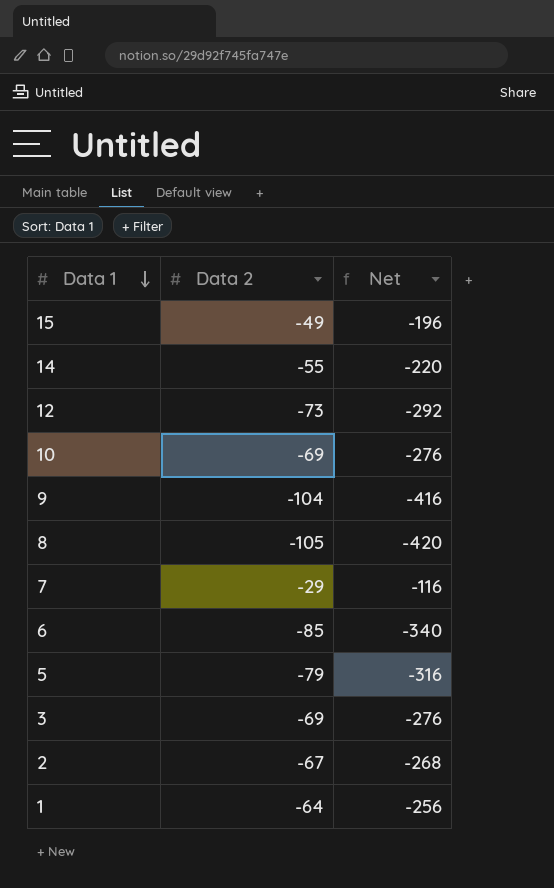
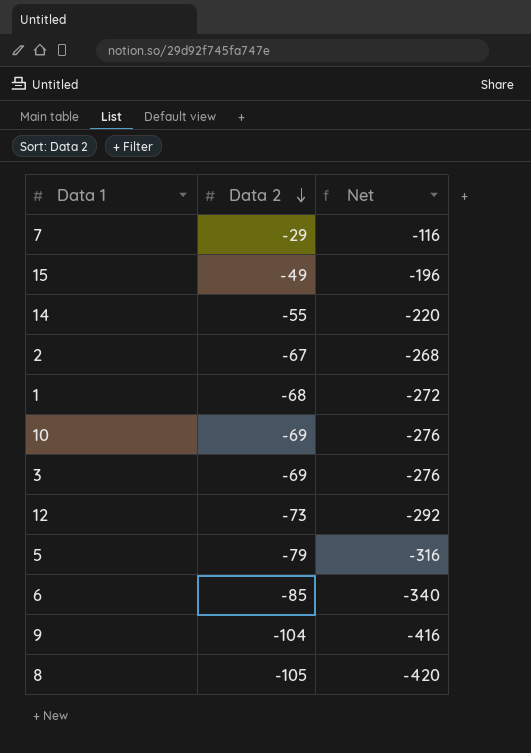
row order: Data 1 descending -> Data 2 descending
1 | Data 2: -64 -> -68
1 | Net: -256 -> -272

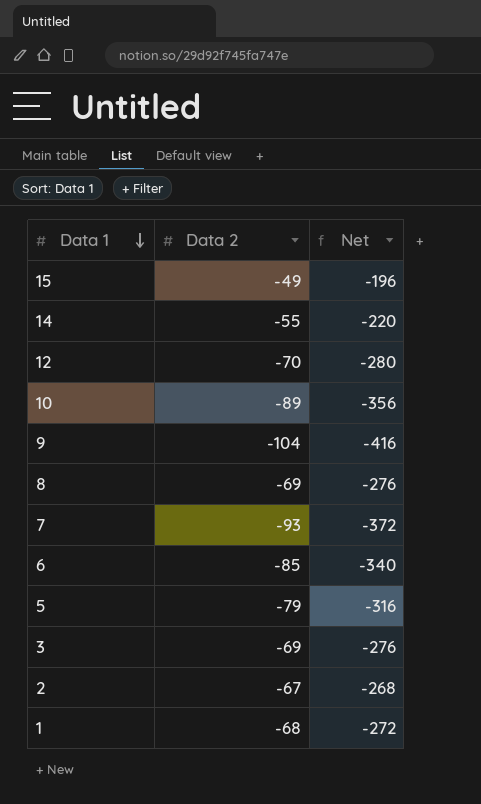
row order: Data 2 descending -> Data 1 descending
12 | Data 2: -73 -> -70
12 | Net: -292 -> -280
10 | Data 2: -69 -> -89
10 | Net: -276 -> -356
8 | Data 2: -105 -> -69
8 | Net: -420 -> -276
7 | Data 2: -29 -> -93
7 | Net: -116 -> -372

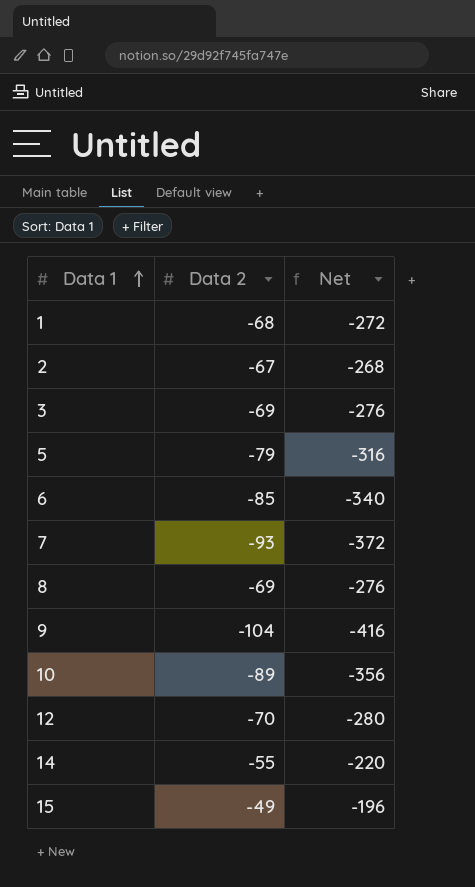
row order: Data 1 descending -> Data 1 ascending

